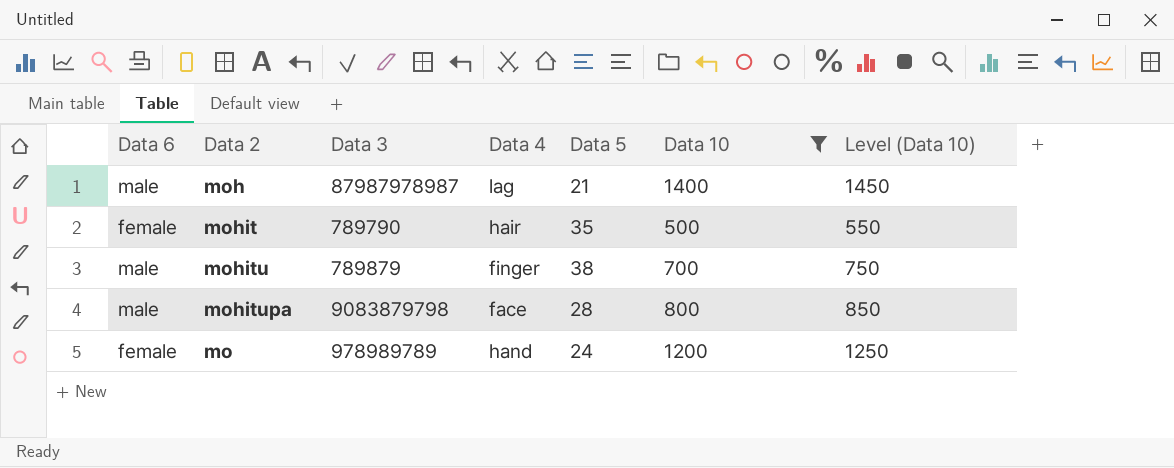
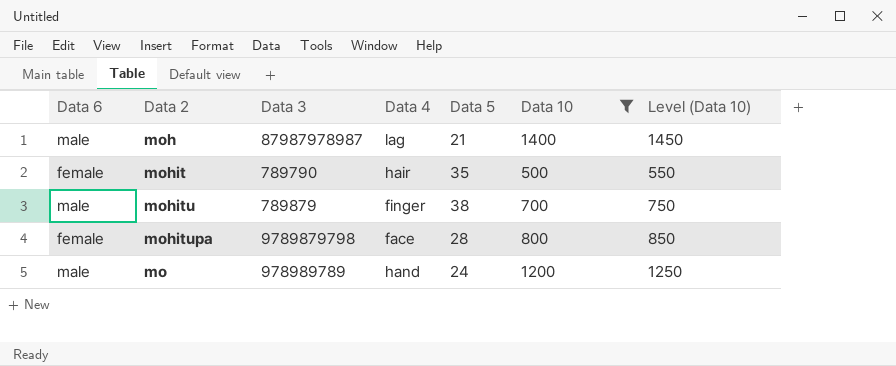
mohitupa | Data 6: male -> female
mohitupa | Data 3: 9083879798 -> 9789879798
mo | Data 6: female -> male

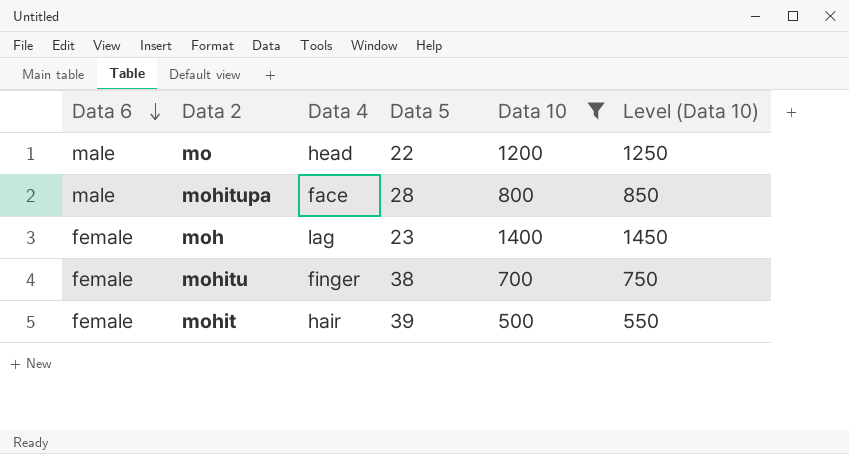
row order: none -> Data 6 descending
column Data 3 | position: 3 -> none
mo | Data 4: hand -> head
mo | Data 5: 24 -> 22
mohitupa | Data 6: female -> male
moh | Data 6: male -> female
moh | Data 5: 21 -> 23
mohitu | Data 6: male -> female
mohit | Data 5: 35 -> 39

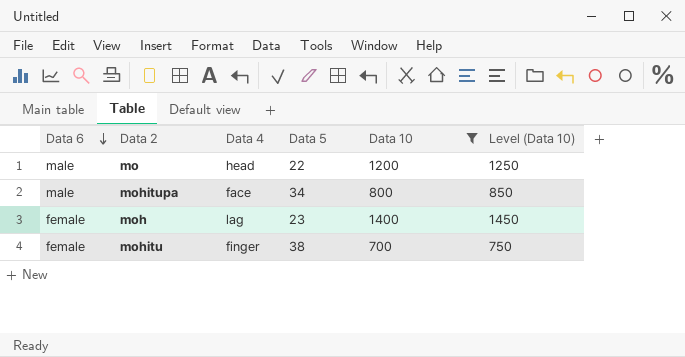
row mohit: female | hair | 39 | 500 | 550 -> none
mohitupa | Data 5: 28 -> 34

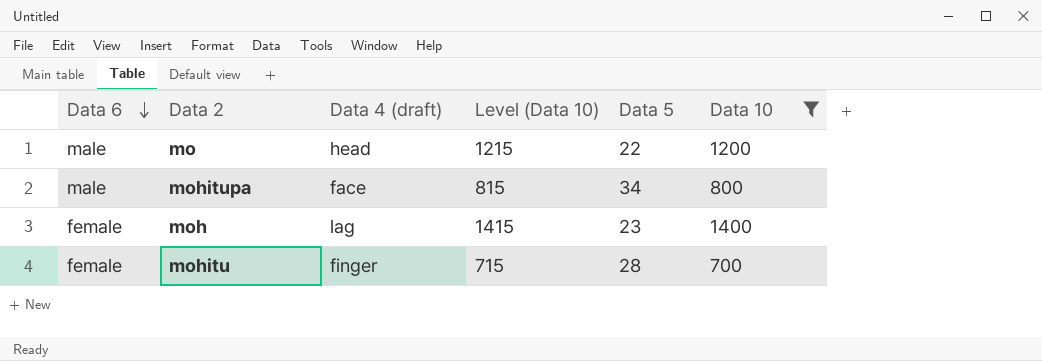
column name: Data 4 -> Data 4 (draft)
column Level (Data 10) | formula: [Data 10] + 50 -> [Data 10] + 15
column Level (Data 10) | position: 6 -> 4
mohitu | Data 5: 38 -> 28

